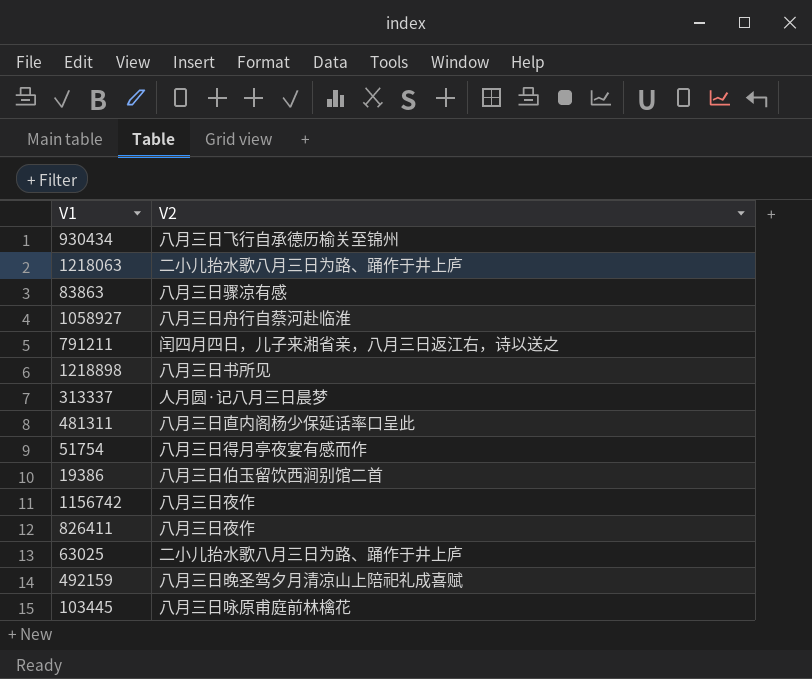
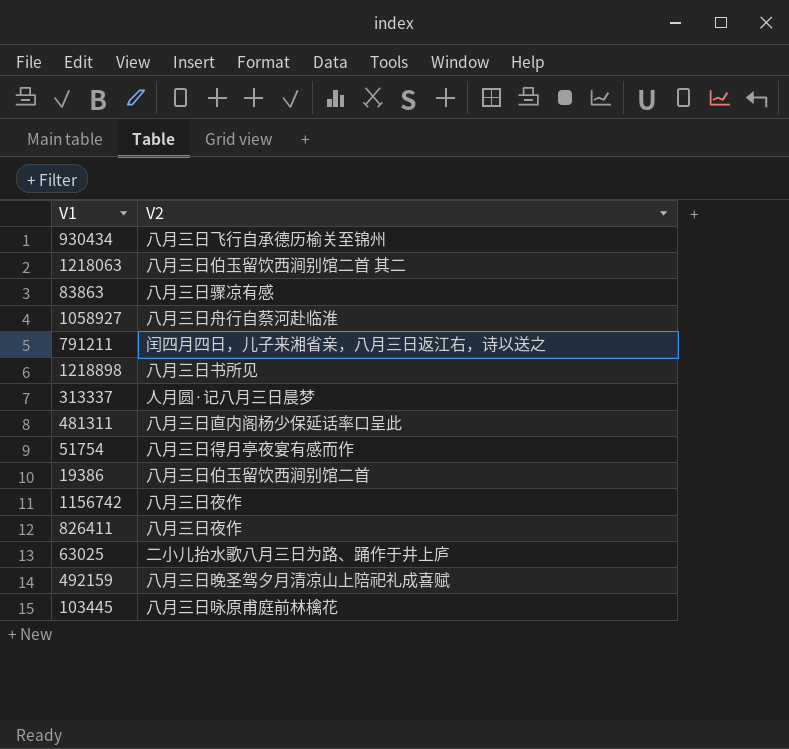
1218063 | V2: 二小儿抬水歌八月三日为路、踊作于井上庐 -> 八月三日伯玉留饮西涧别馆二首 其二

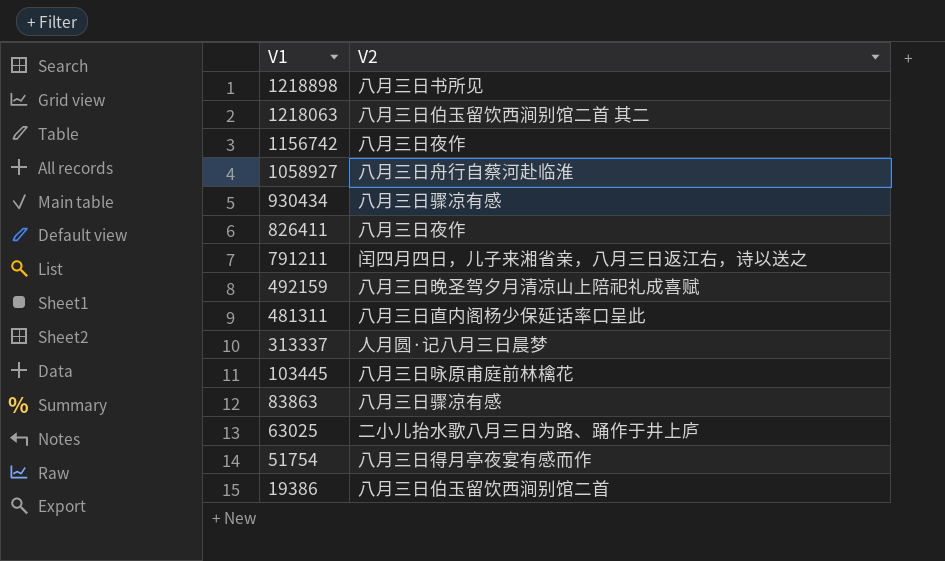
row order: none -> V1 descending
930434 | V2: 八月三日飞行自承德历榆关至锦州 -> 八月三日骤凉有感

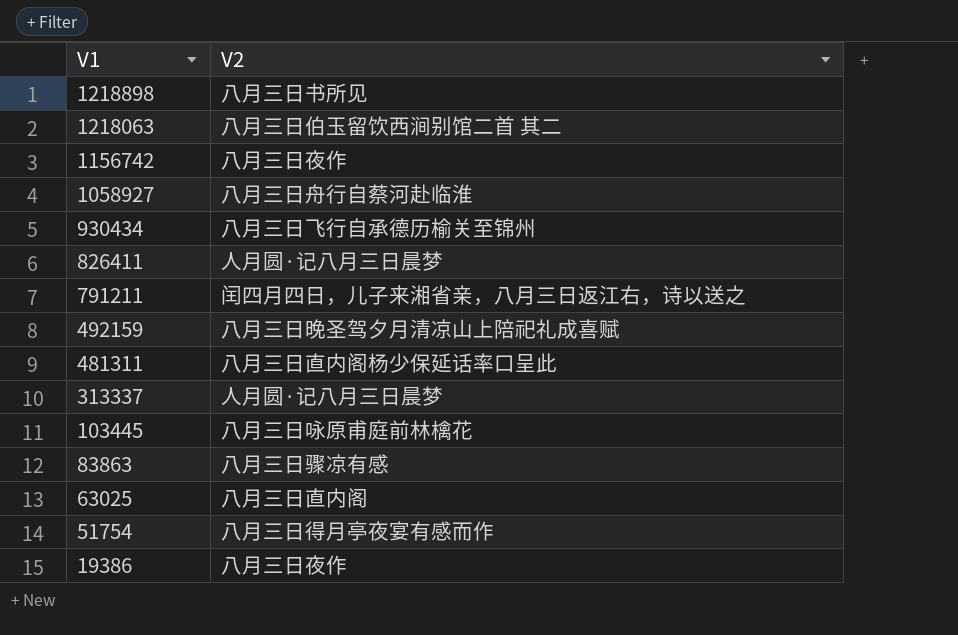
930434 | V2: 八月三日骤凉有感 -> 八月三日飞行自承德历榆关至锦州
826411 | V2: 八月三日夜作 -> 人月圆·记八月三日晨梦
63025 | V2: 二小儿抬水歌八月三日为路、踊作于井上庐 -> 八月三日直内阁
19386 | V2: 八月三日伯玉留饮西涧别馆二首 -> 八月三日夜作

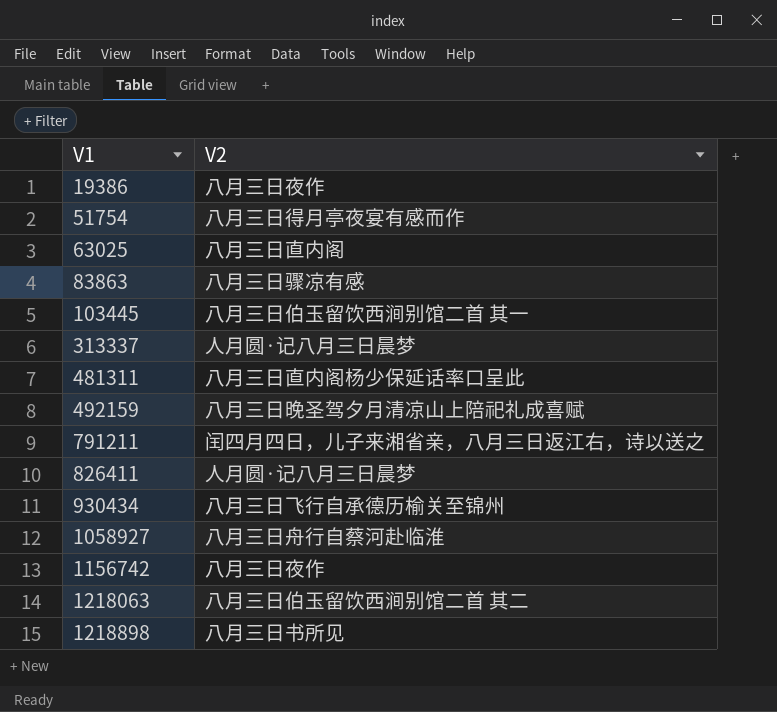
row order: V1 descending -> V1 ascending
103445 | V2: 八月三日咏原甫庭前林檎花 -> 八月三日伯玉留饮西涧别馆二首 其一

